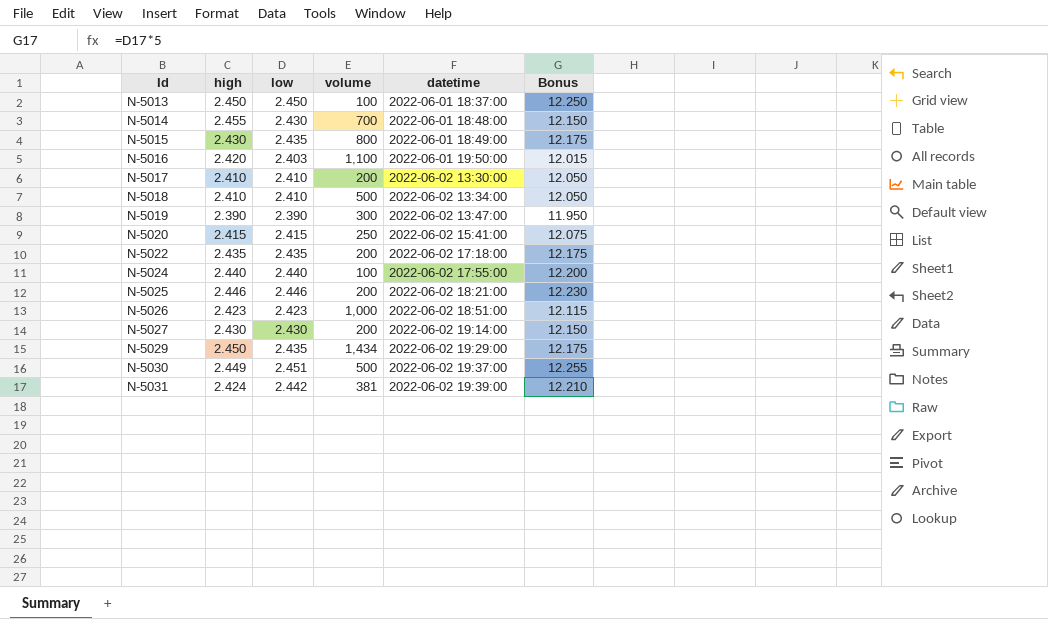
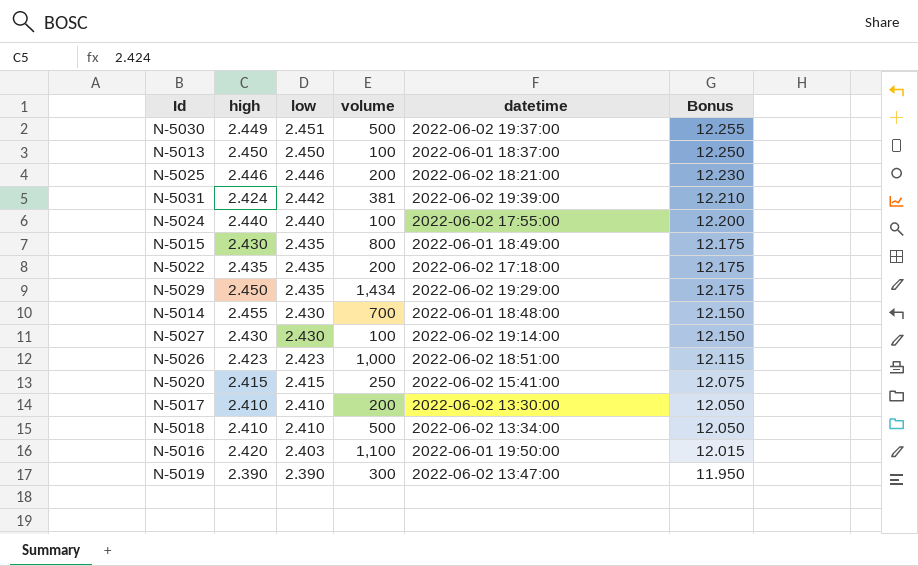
row order: Id ascending -> low descending
N-5027 | volume: 200 -> 100

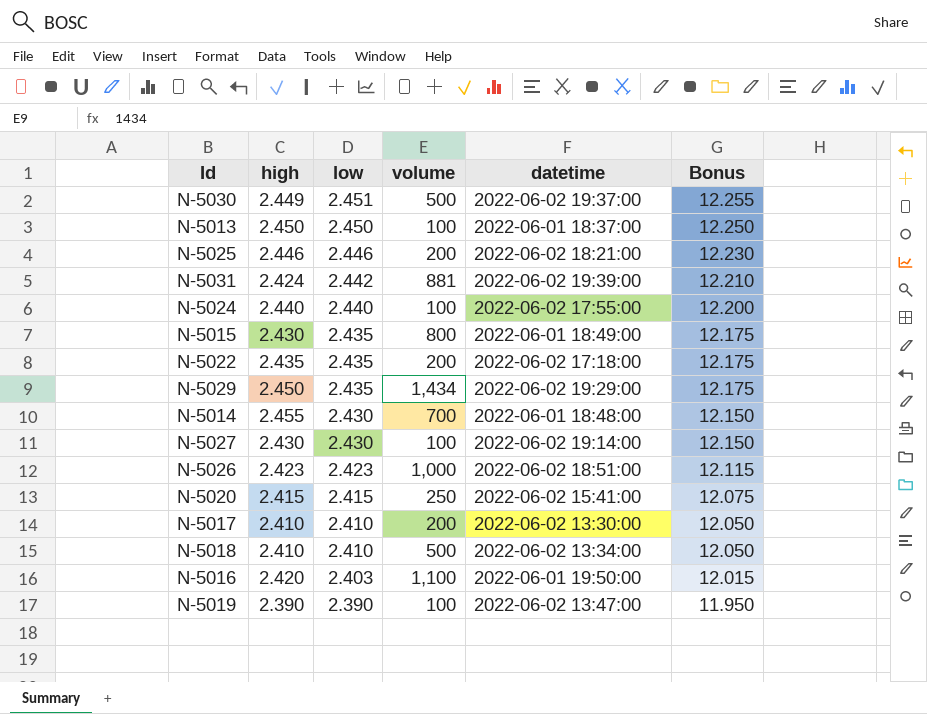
N-5031 | volume: 381 -> 881
N-5019 | volume: 300 -> 100

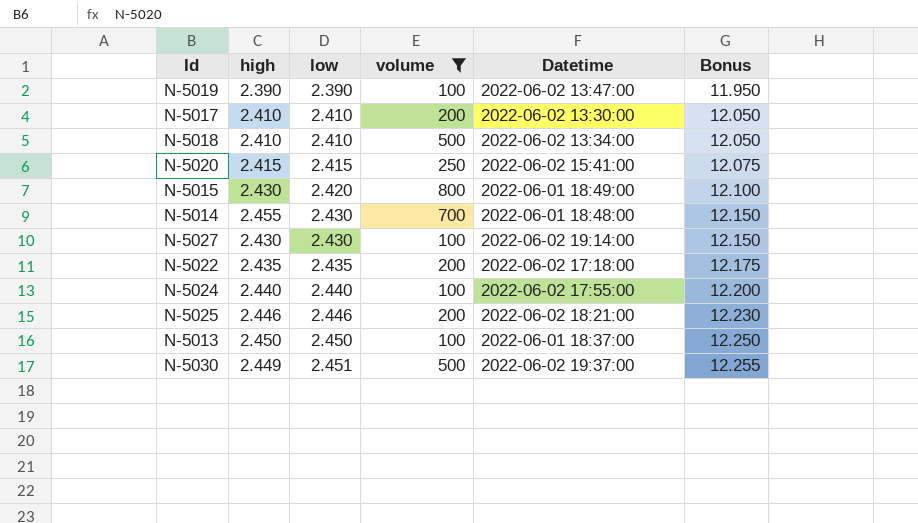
filter: none -> volume <= 800
row order: low descending -> low ascending
column name: datetime -> Datetime
N-5015 | low: 2.435 -> 2.420
N-5015 | Bonus: 12.175 -> 12.100

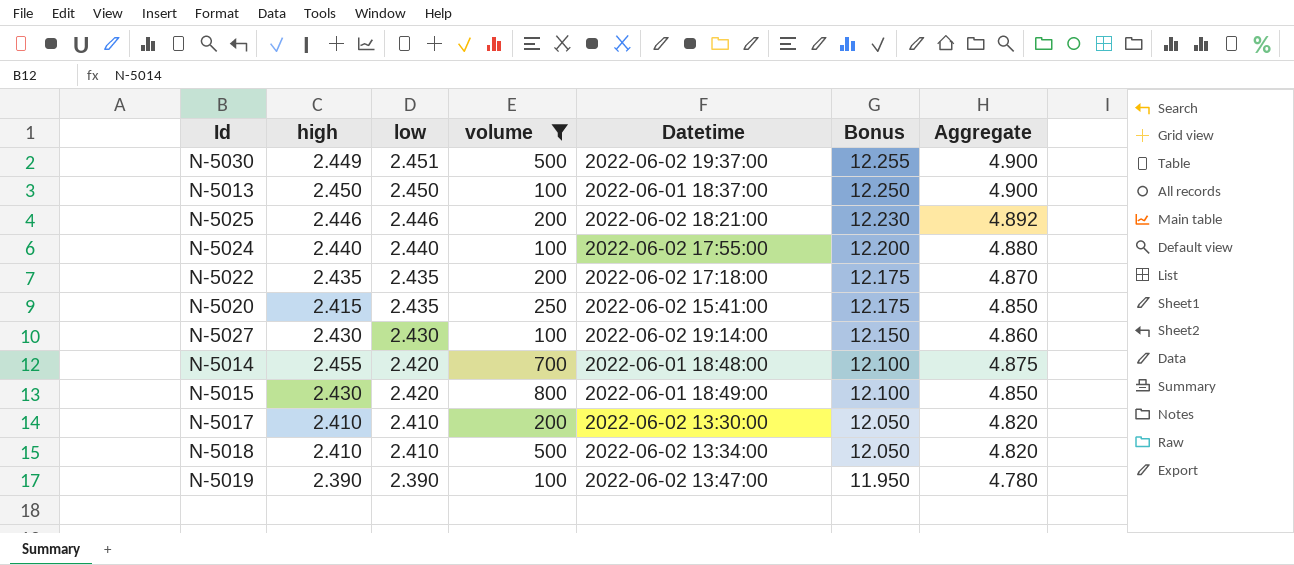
row order: low ascending -> low descending
column Aggregate | formula: none -> [high] + [low]
N-5020 | low: 2.415 -> 2.435
N-5020 | Bonus: 12.075 -> 12.175
N-5014 | low: 2.430 -> 2.420
N-5014 | Bonus: 12.150 -> 12.100

